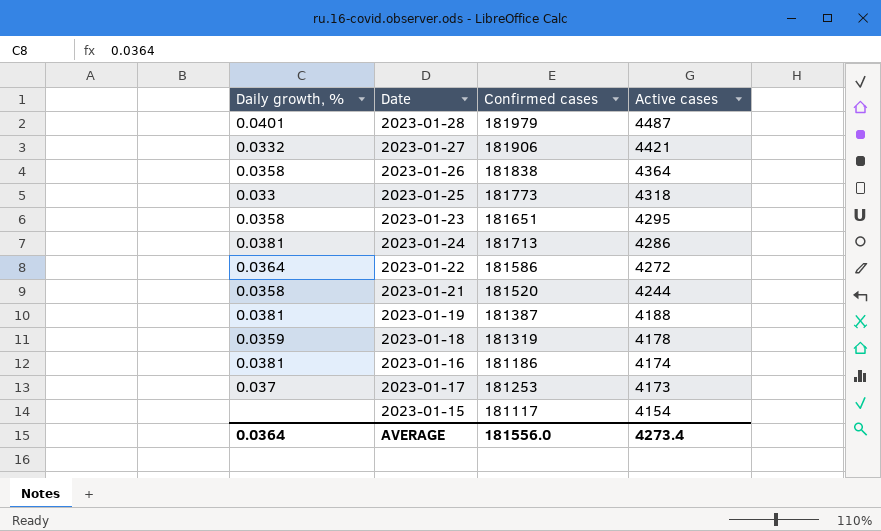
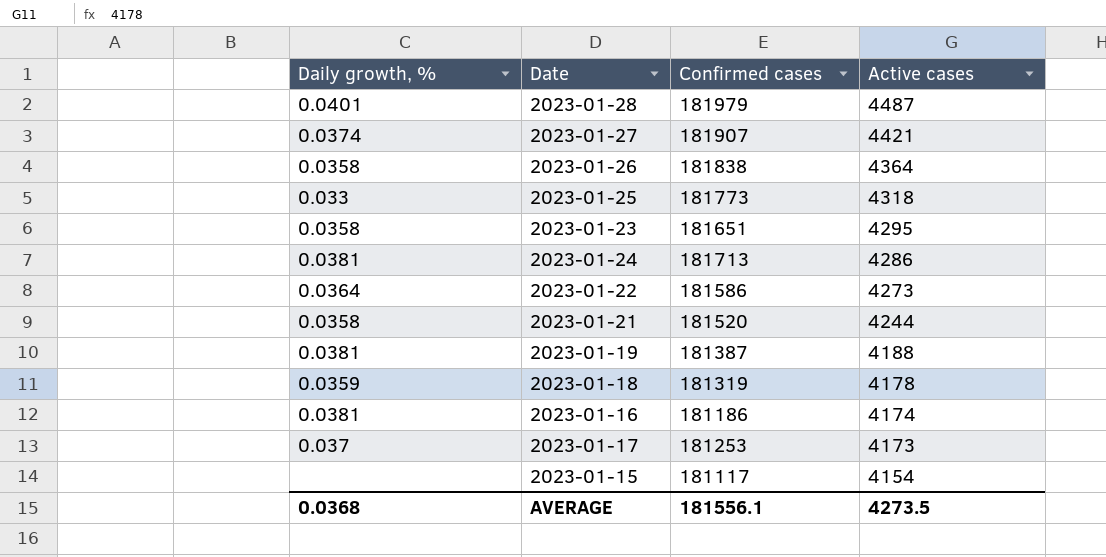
2023-01-27 | Daily growth, %: 0.0332 -> 0.0374
2023-01-27 | Confirmed cases: 181906 -> 181907
2023-01-22 | Active cases: 4272 -> 4273
AVERAGE | Daily growth, %: 0.0364 -> 0.0368
AVERAGE | Confirmed cases: 181556.0 -> 181556.1
AVERAGE | Active cases: 4273.4 -> 4273.5

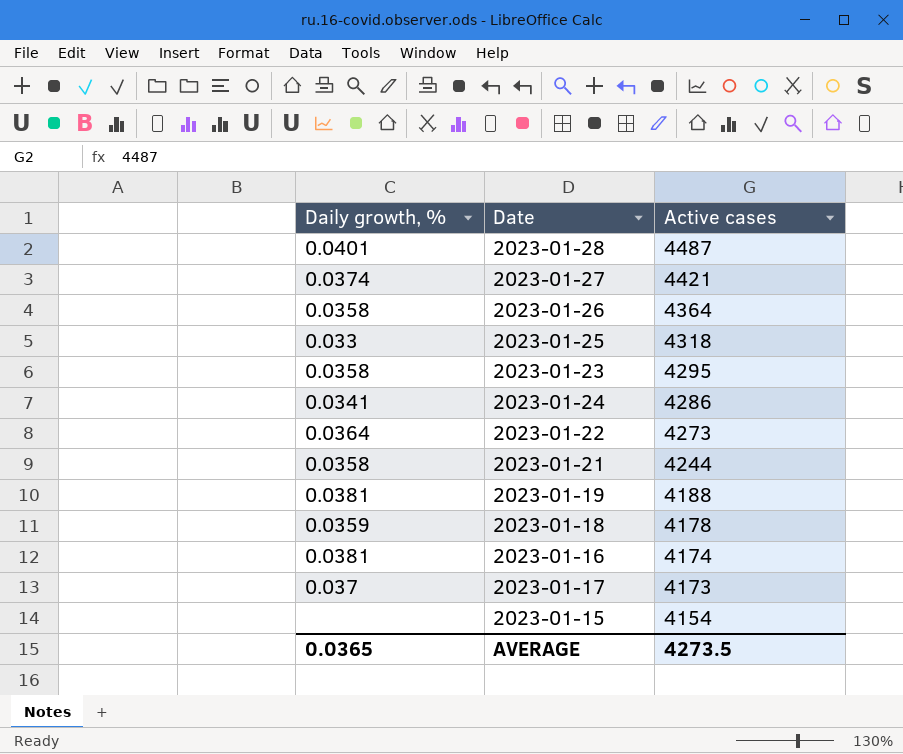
column Confirmed cases | position: 3 -> none
2023-01-24 | Daily growth, %: 0.0381 -> 0.0341
AVERAGE | Daily growth, %: 0.0368 -> 0.0365

